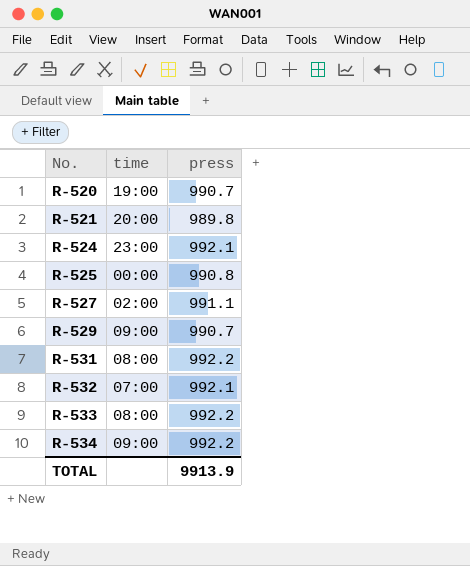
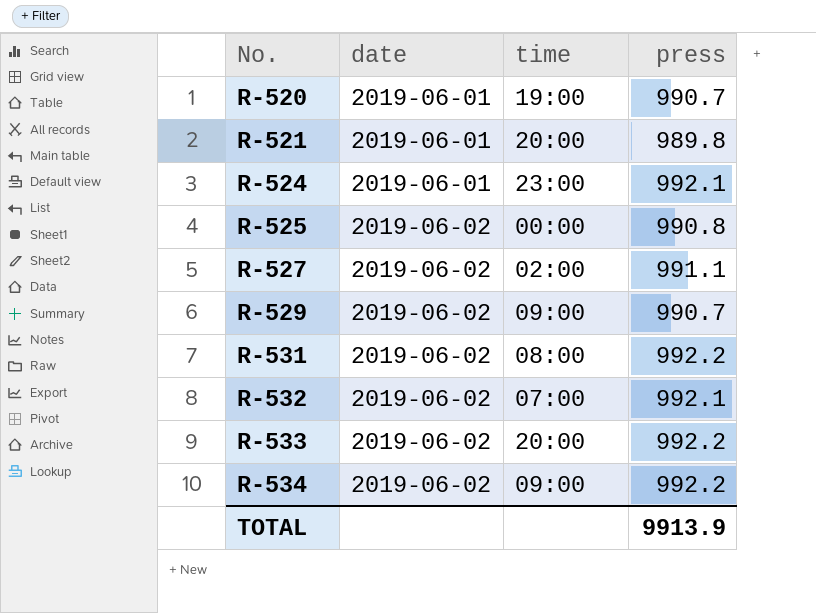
column date | position: none -> 2
R-533 | time: 08:00 -> 20:00

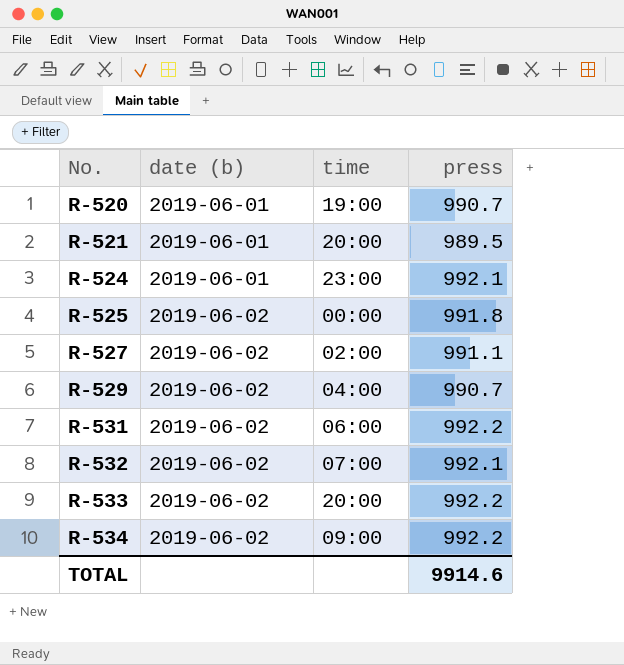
column name: date -> date (b)
R-521 | press: 989.8 -> 989.5
R-525 | press: 990.8 -> 991.8
R-529 | time: 09:00 -> 04:00
R-531 | time: 08:00 -> 06:00
TOTAL | press: 9913.9 -> 9914.6

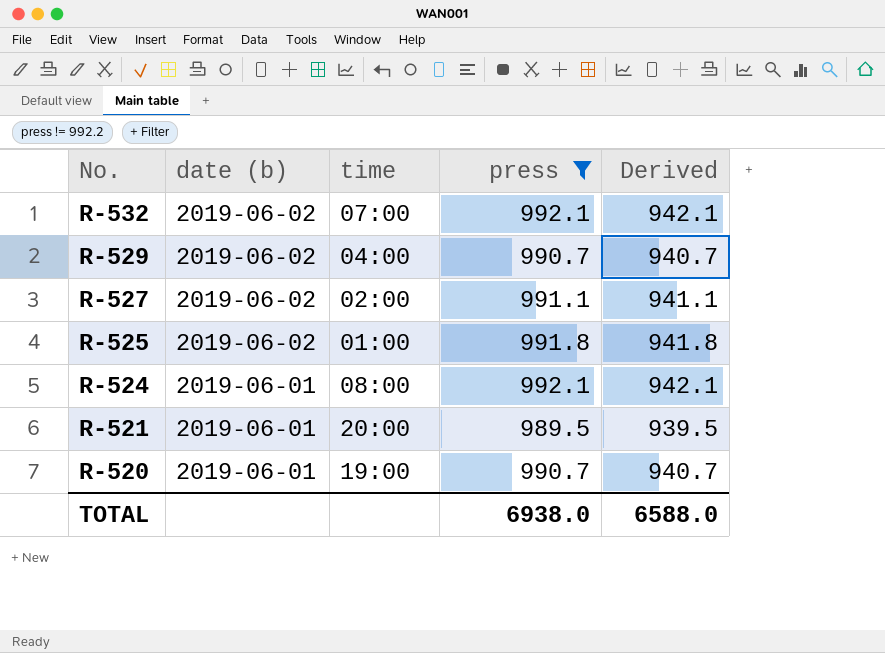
filter: none -> press != 992.2
row order: No. ascending -> No. descending
column Derived | formula: none -> [press] - 50
R-525 | time: 00:00 -> 01:00
R-524 | time: 23:00 -> 08:00
TOTAL | press: 9914.6 -> 6938.0

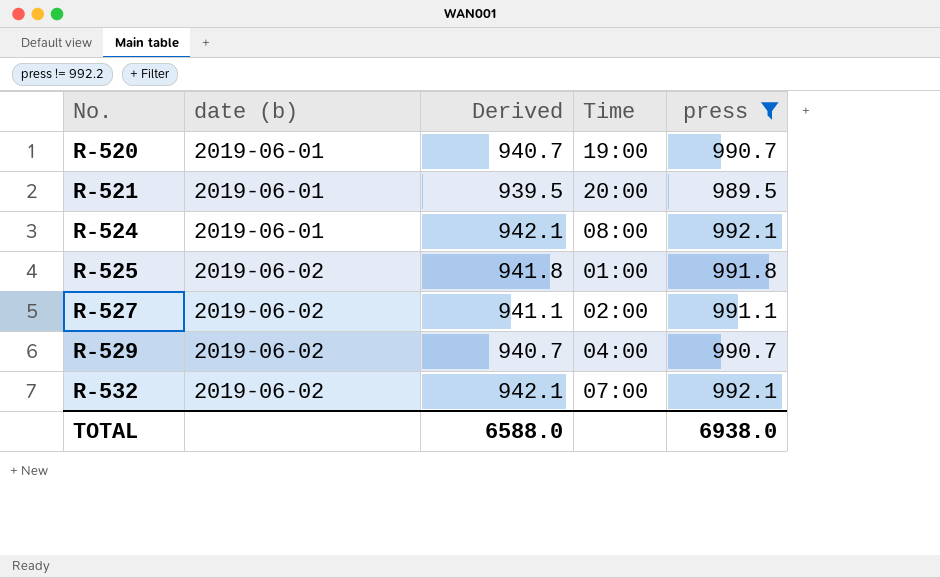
row order: No. descending -> No. ascending
column Derived | position: 5 -> 3
column name: time -> Time

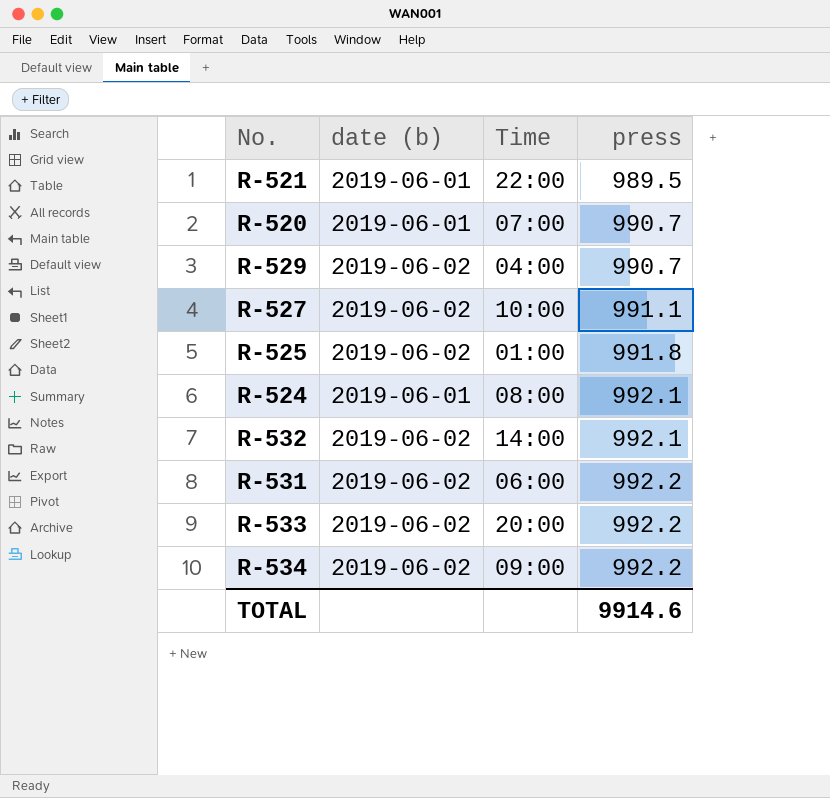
filter: press != 992.2 -> none
row order: No. ascending -> press ascending
column Derived | formula: [press] - 50 -> none
R-521 | Time: 20:00 -> 22:00
R-520 | Time: 19:00 -> 07:00
R-527 | Time: 02:00 -> 10:00
R-532 | Time: 07:00 -> 14:00
TOTAL | press: 6938.0 -> 9914.6

